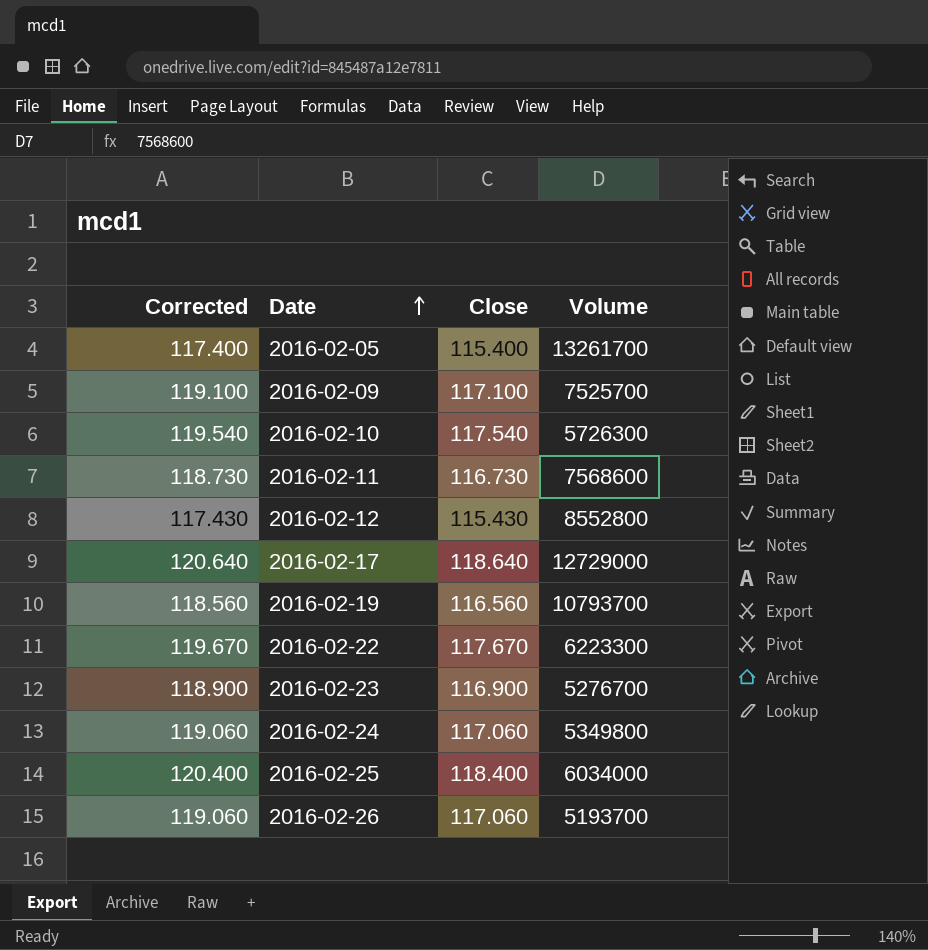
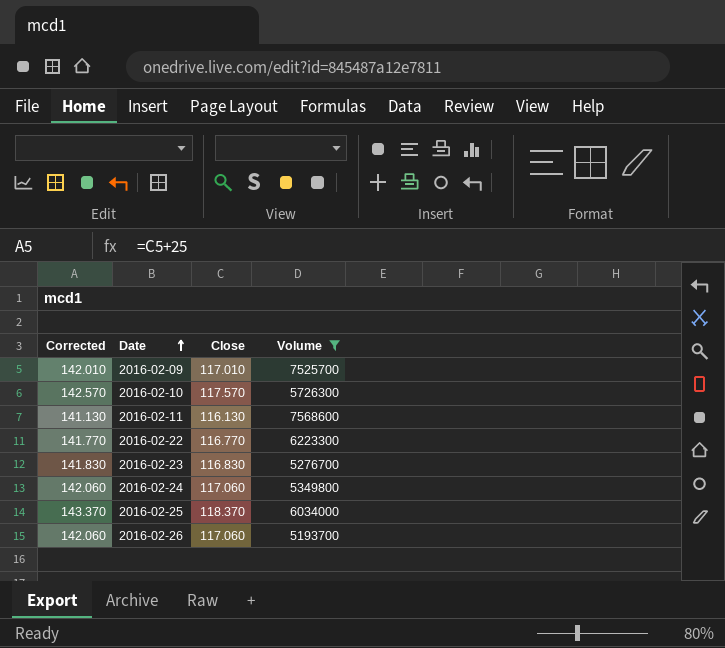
filter: none -> Volume <= 7568600
column Corrected | formula: [Close] + 2 -> [Close] + 25
2016-02-09 | Close: 117.100 -> 117.010
2016-02-10 | Close: 117.540 -> 117.570
2016-02-11 | Close: 116.730 -> 116.130
2016-02-22 | Close: 117.670 -> 116.770
2016-02-23 | Close: 116.900 -> 116.830
2016-02-25 | Close: 118.400 -> 118.370

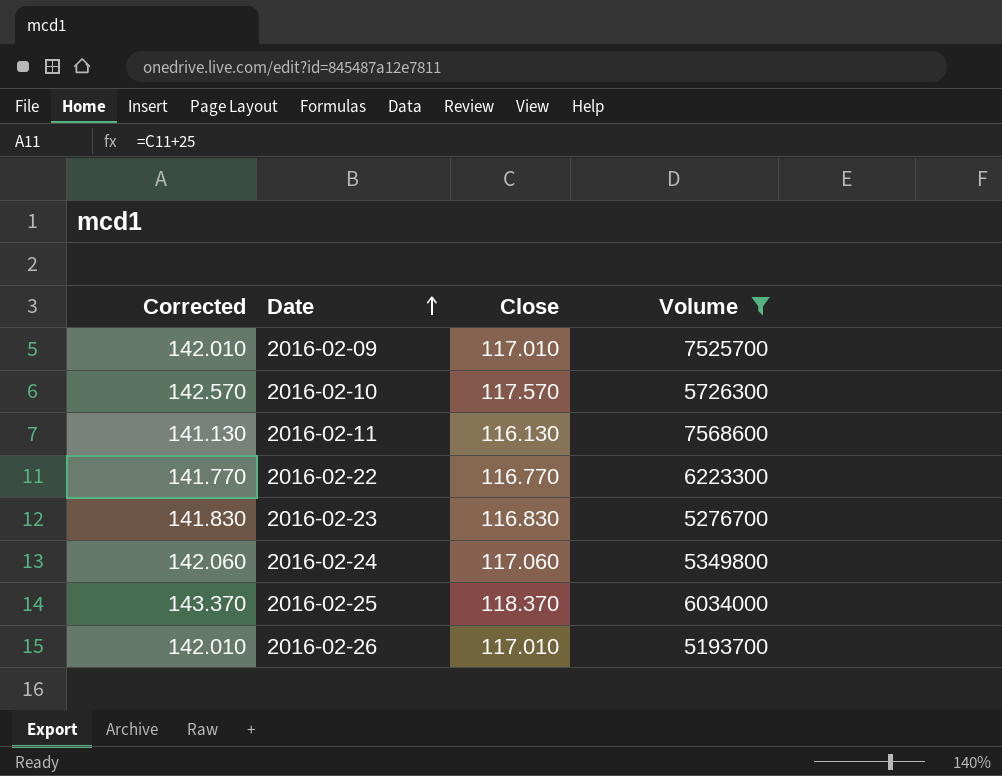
2016-02-26 | Corrected: 142.060 -> 142.010
2016-02-26 | Close: 117.060 -> 117.010

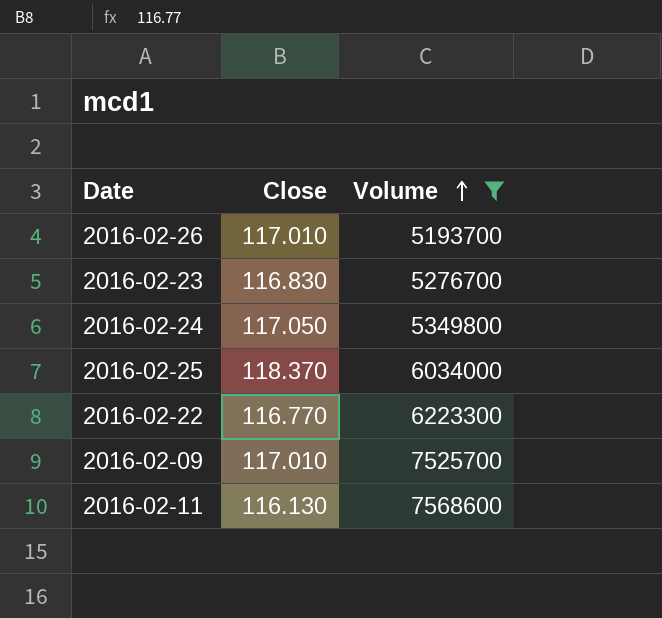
row order: Date ascending -> Volume ascending
column Corrected | formula: [Close] + 25 -> none
row 2016-02-10: 142.570 | 117.570 | 5726300 -> none
2016-02-24 | Close: 117.060 -> 117.050

